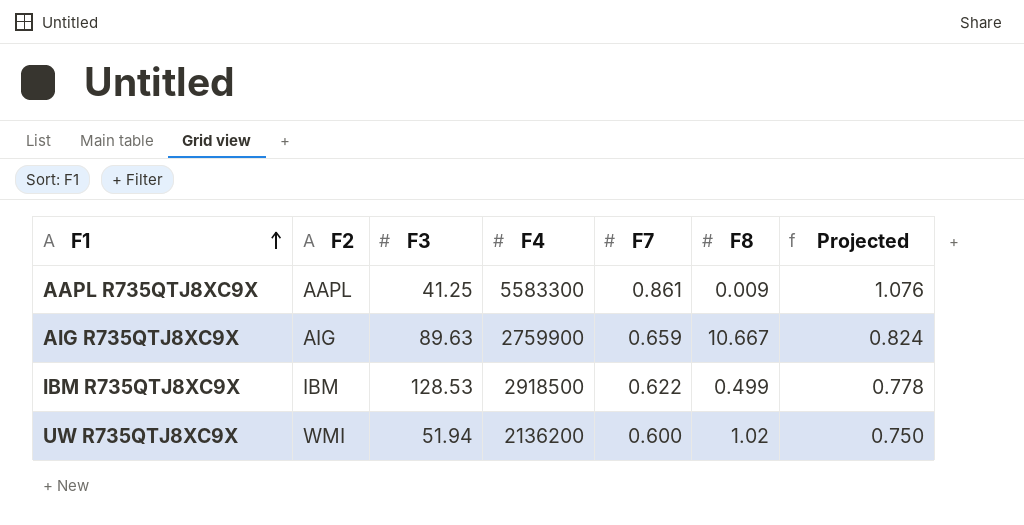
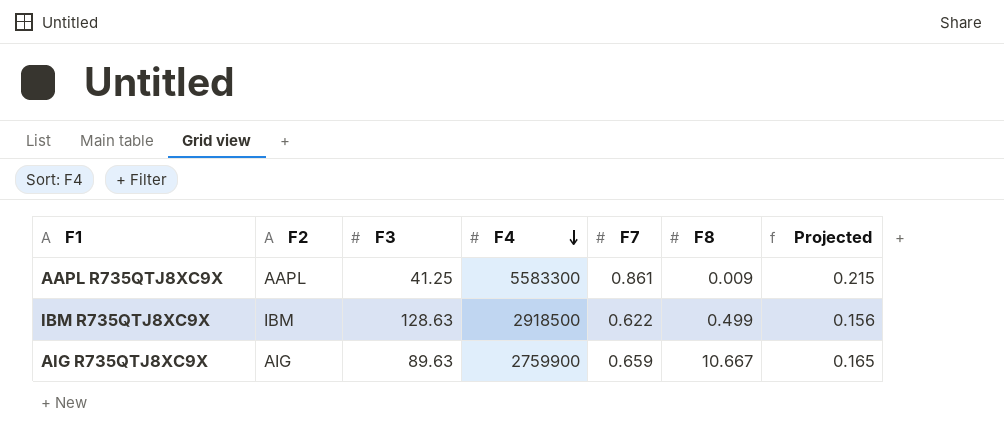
row order: F1 ascending -> F4 descending
column Projected | formula: [F7] * 1.25 -> [F7] * 0.25
row UW R735QTJ8XC9X: WMI | 51.94 | 2136200 | 0.600 | 1.02 | 0.750 -> none
IBM R735QTJ8XC9X | F3: 128.53 -> 128.63

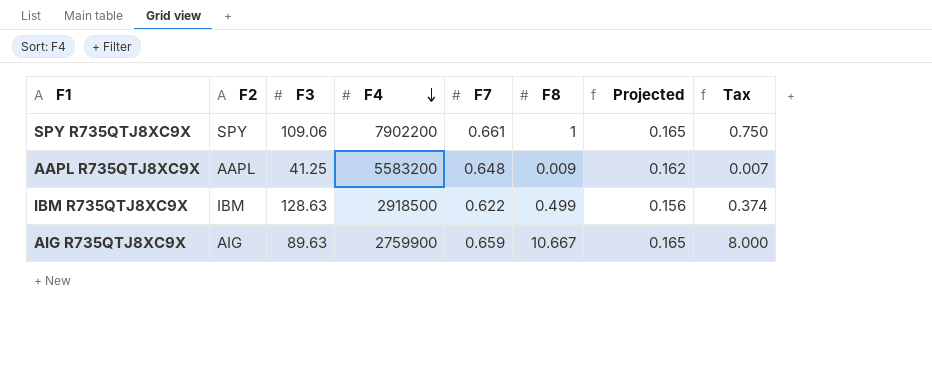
column Tax | formula: none -> [F8] * 0.75
row SPY R735QTJ8XC9X: none -> SPY | 109.06 | 7902200 | 0.661 | 1 | 0.165 | 0.750
AAPL R735QTJ8XC9X | F4: 5583300 -> 5583200
AAPL R735QTJ8XC9X | F7: 0.861 -> 0.648
AAPL R735QTJ8XC9X | Projected: 0.215 -> 0.162

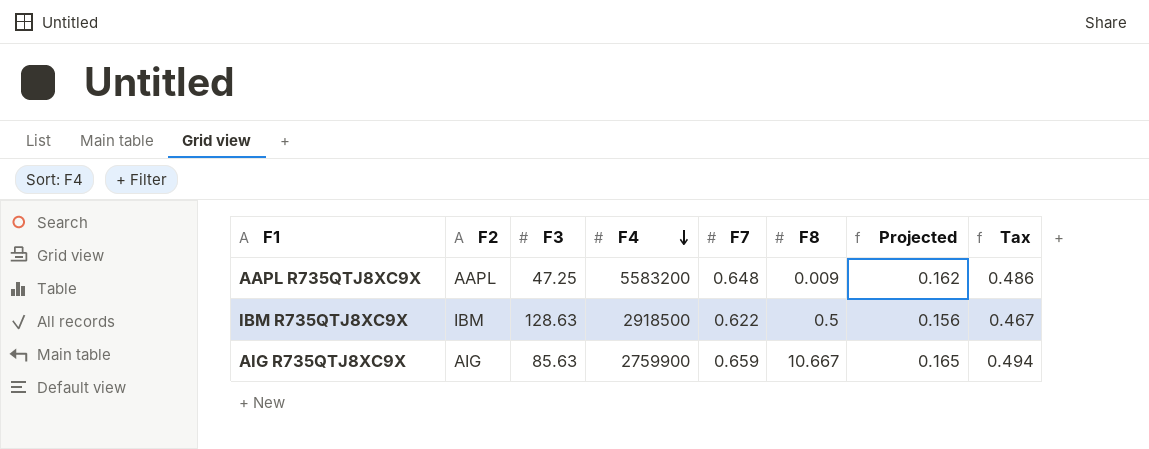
column Tax | formula: [F8] * 0.75 -> [F7] * 0.75
row SPY R735QTJ8XC9X: SPY | 109.06 | 7902200 | 0.661 | 1 | 0.165 | 0.750 -> none
AAPL R735QTJ8XC9X | F3: 41.25 -> 47.25
IBM R735QTJ8XC9X | F8: 0.499 -> 0.5
AIG R735QTJ8XC9X | F3: 89.63 -> 85.63

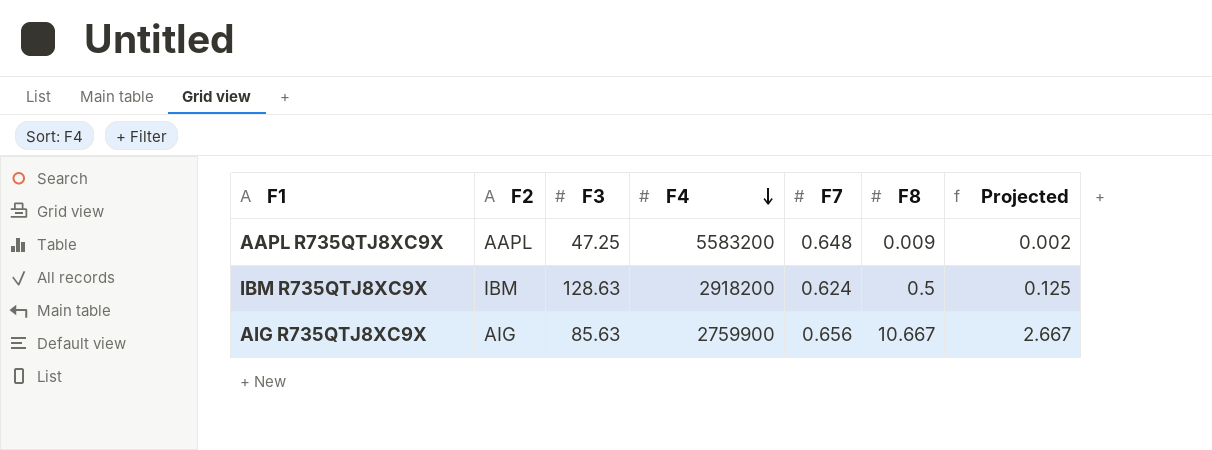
column Tax | formula: [F7] * 0.75 -> none
column Projected | formula: [F7] * 0.25 -> [F8] * 0.25
IBM R735QTJ8XC9X | F4: 2918500 -> 2918200
IBM R735QTJ8XC9X | F7: 0.622 -> 0.624
AIG R735QTJ8XC9X | F7: 0.659 -> 0.656

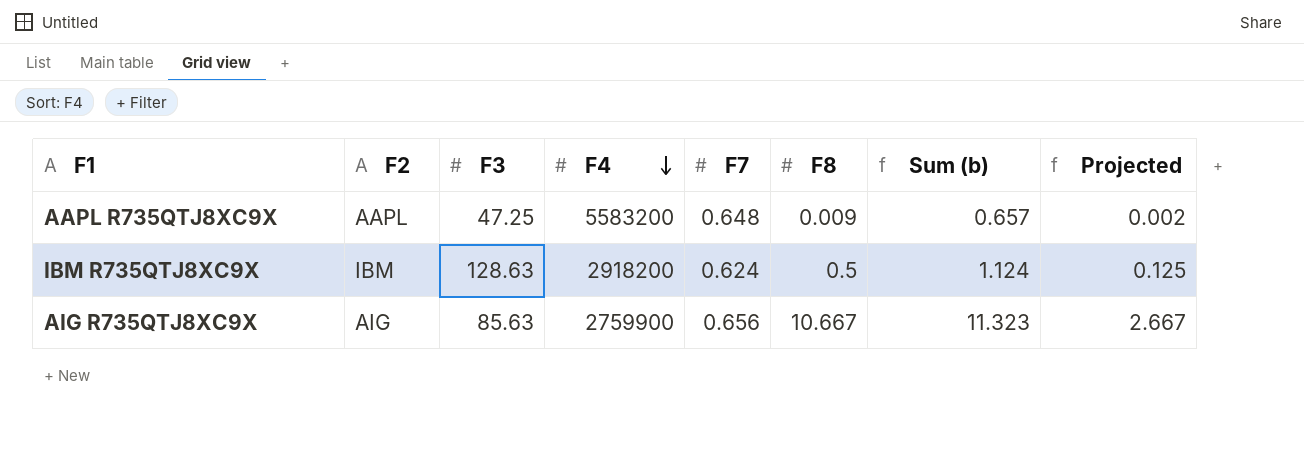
column Sum (b) | formula: none -> [F7] + [F8]

